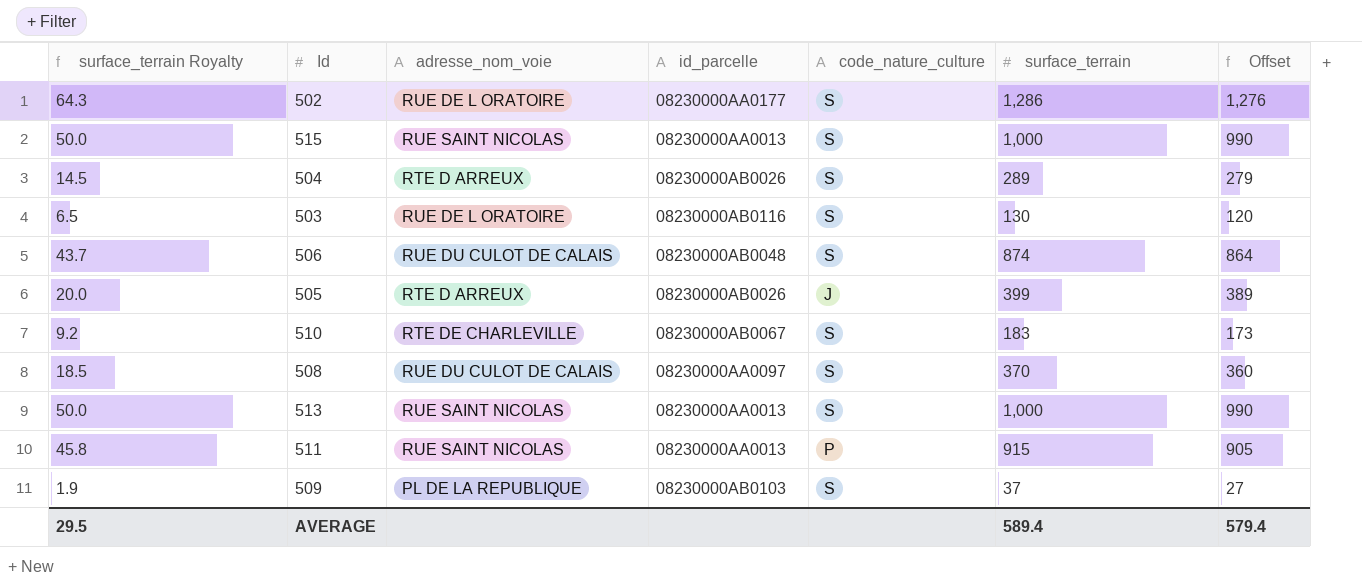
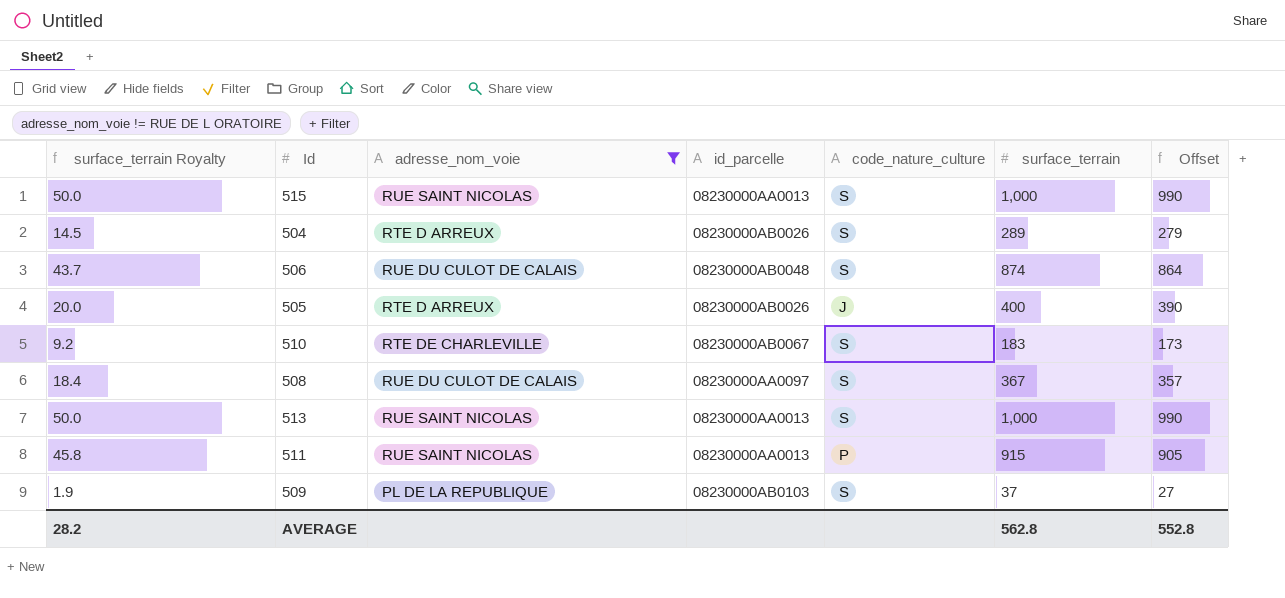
filter: none -> adresse_nom_voie != RUE DE L ORATOIRE
505 | surface_terrain: 399 -> 400
505 | Offset: 389 -> 390
508 | surface_terrain Royalty: 18.5 -> 18.4
508 | surface_terrain: 370 -> 367
508 | Offset: 360 -> 357
AVERAGE | surface_terrain Royalty: 29.5 -> 28.2
AVERAGE | surface_terrain: 589.4 -> 562.8
AVERAGE | Offset: 579.4 -> 552.8

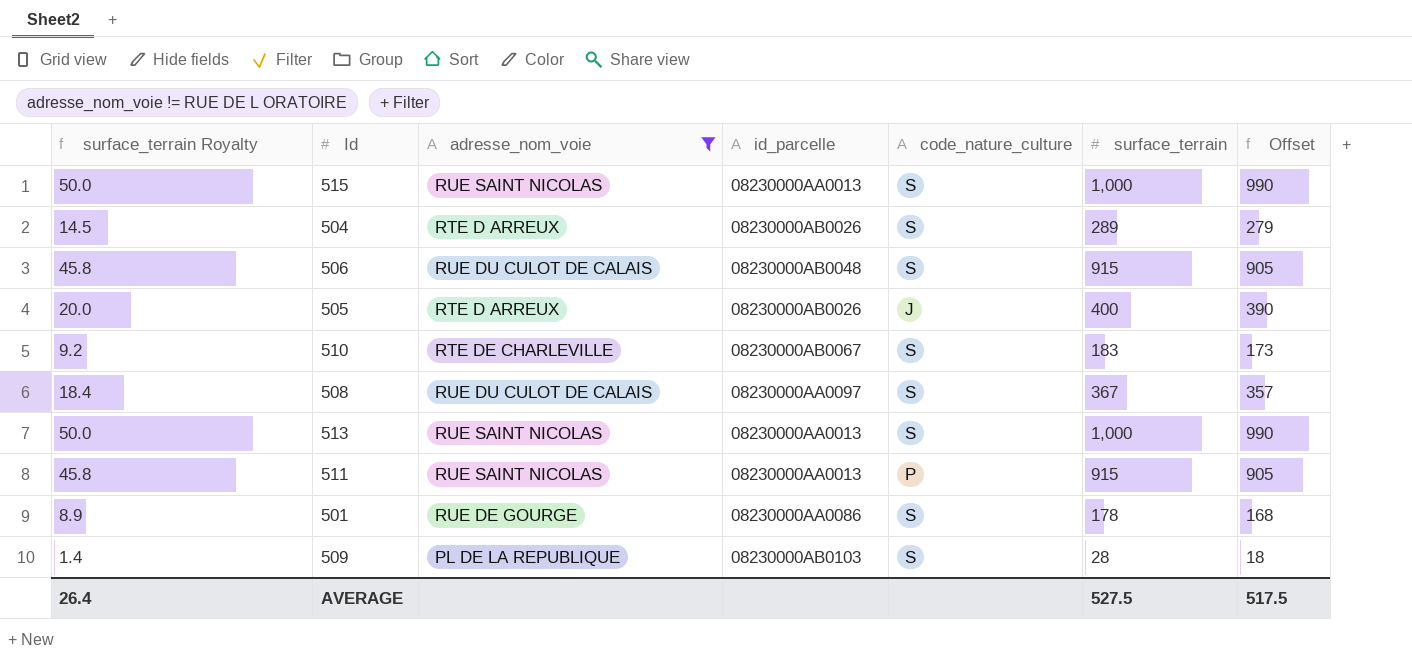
506 | surface_terrain Royalty: 43.7 -> 45.8
506 | surface_terrain: 874 -> 915
506 | Offset: 864 -> 905
row 501: none -> 8.9 | RUE DE GOURGE | 08230000AA0086 | S | 178 | 168
509 | surface_terrain Royalty: 1.9 -> 1.4
509 | surface_terrain: 37 -> 28
509 | Offset: 27 -> 18
AVERAGE | surface_terrain Royalty: 28.2 -> 26.4
AVERAGE | surface_terrain: 562.8 -> 527.5
AVERAGE | Offset: 552.8 -> 517.5

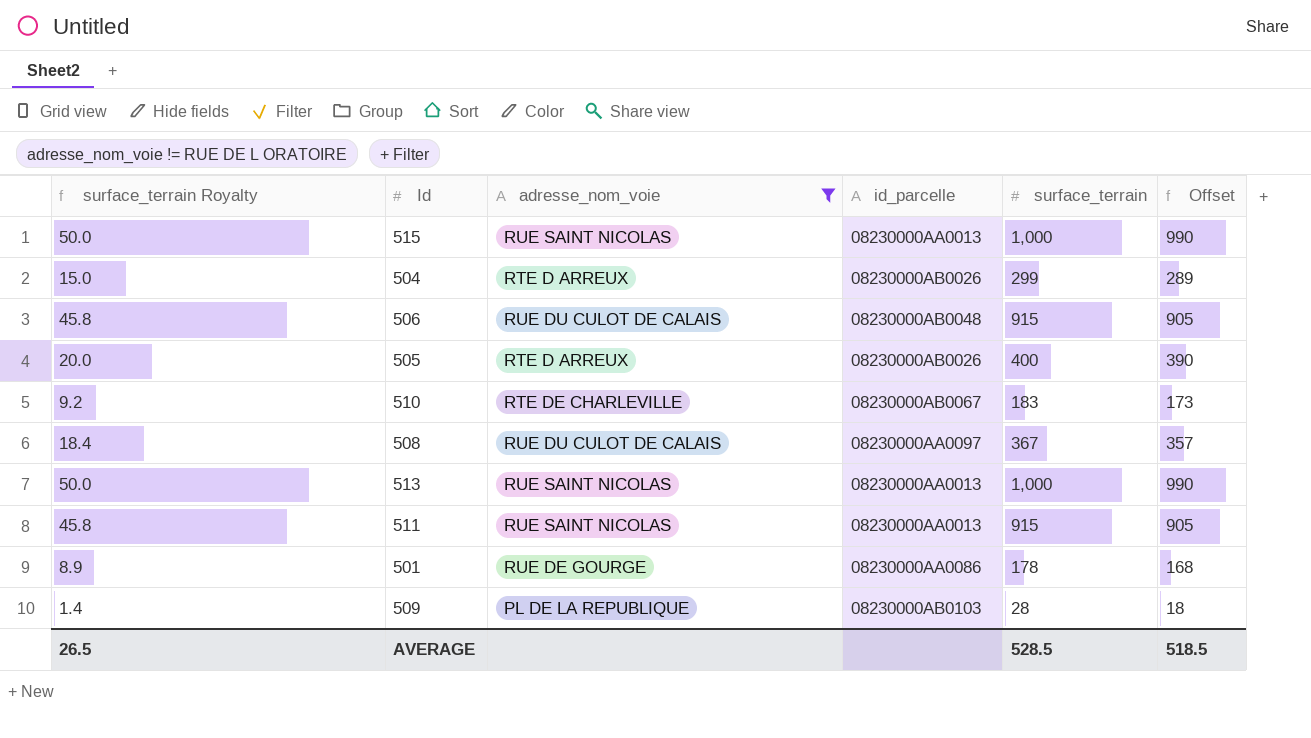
column code_nature_culture | position: 5 -> none
504 | surface_terrain Royalty: 14.5 -> 15.0
504 | surface_terrain: 289 -> 299
504 | Offset: 279 -> 289
AVERAGE | surface_terrain Royalty: 26.4 -> 26.5
AVERAGE | surface_terrain: 527.5 -> 528.5
AVERAGE | Offset: 517.5 -> 518.5

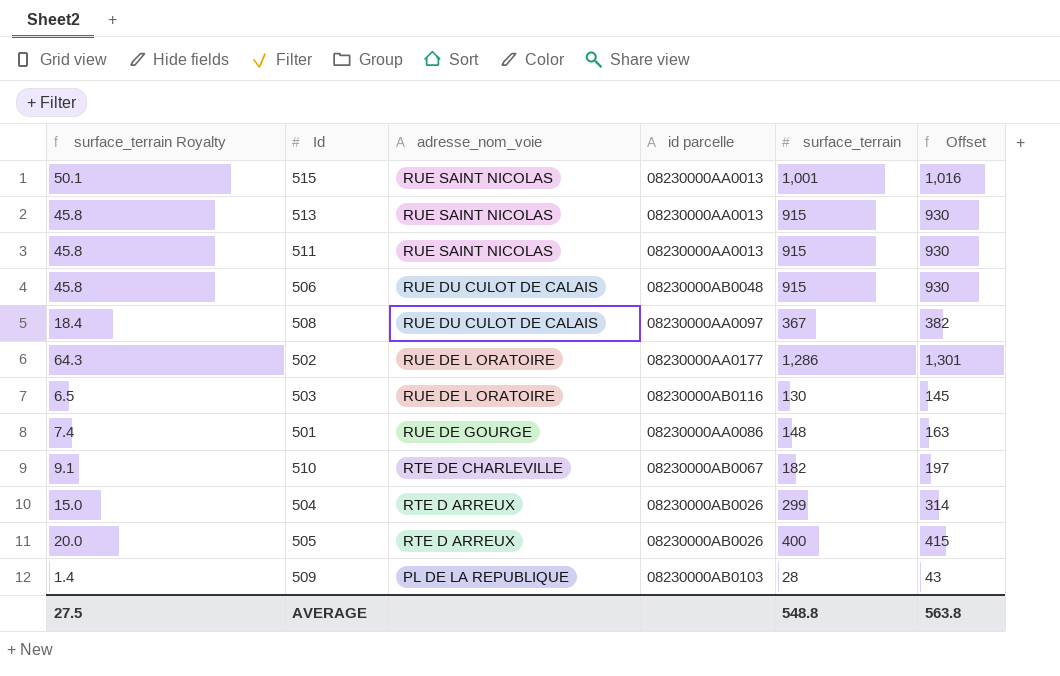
filter: adresse_nom_voie != RUE DE L ORATOIRE -> none
row order: none -> adresse_nom_voie descending
column name: id_parcelle -> id parcelle
column Offset | formula: [surface_terrain] - 10 -> [surface_terrain] + 15
515 | surface_terrain Royalty: 50.0 -> 50.1
515 | surface_terrain: 1,000 -> 1,001
513 | surface_terrain Royalty: 50.0 -> 45.8
513 | surface_terrain: 1,000 -> 915
501 | surface_terrain Royalty: 8.9 -> 7.4
501 | surface_terrain: 178 -> 148
510 | surface_terrain Royalty: 9.2 -> 9.1
510 | surface_terrain: 183 -> 182
AVERAGE | surface_terrain Royalty: 26.5 -> 27.5
AVERAGE | surface_terrain: 528.5 -> 548.8
AVERAGE | Offset: 518.5 -> 563.8

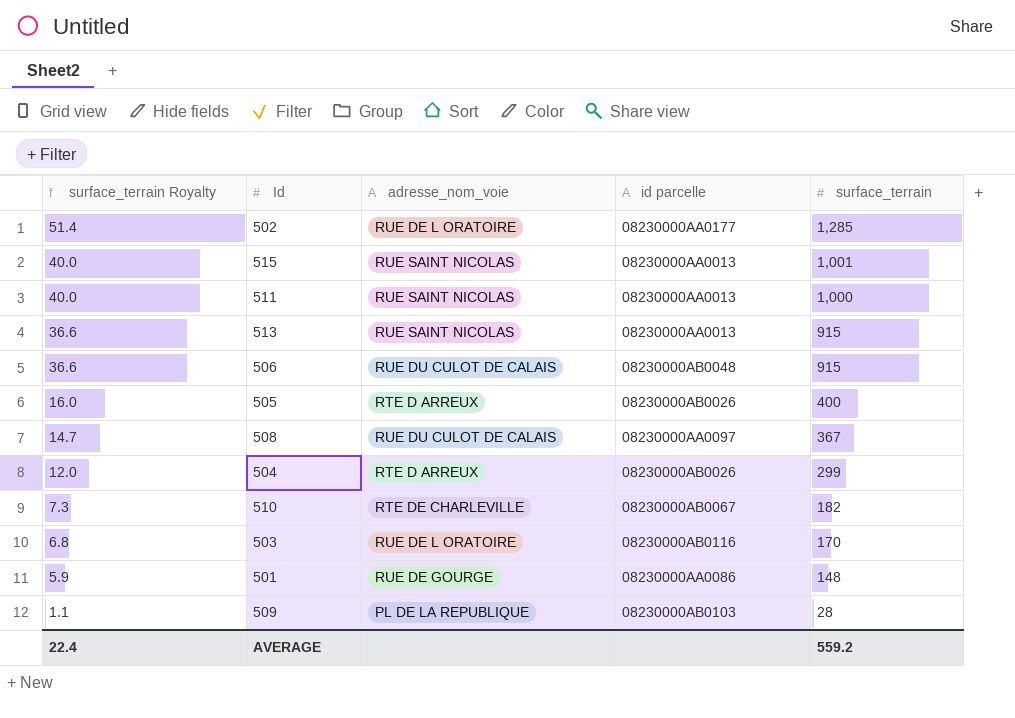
row order: adresse_nom_voie descending -> surface_terrain Royalty descending
column Offset | formula: [surface_terrain] + 15 -> none
column surface_terrain Royalty | formula: [surface_terrain] * 0.05 -> [surface_terrain] * 0.04
502 | surface_terrain: 1,286 -> 1,285
511 | surface_terrain: 915 -> 1,000
503 | surface_terrain: 130 -> 170
AVERAGE | surface_terrain Royalty: 27.5 -> 22.4
AVERAGE | surface_terrain: 548.8 -> 559.2

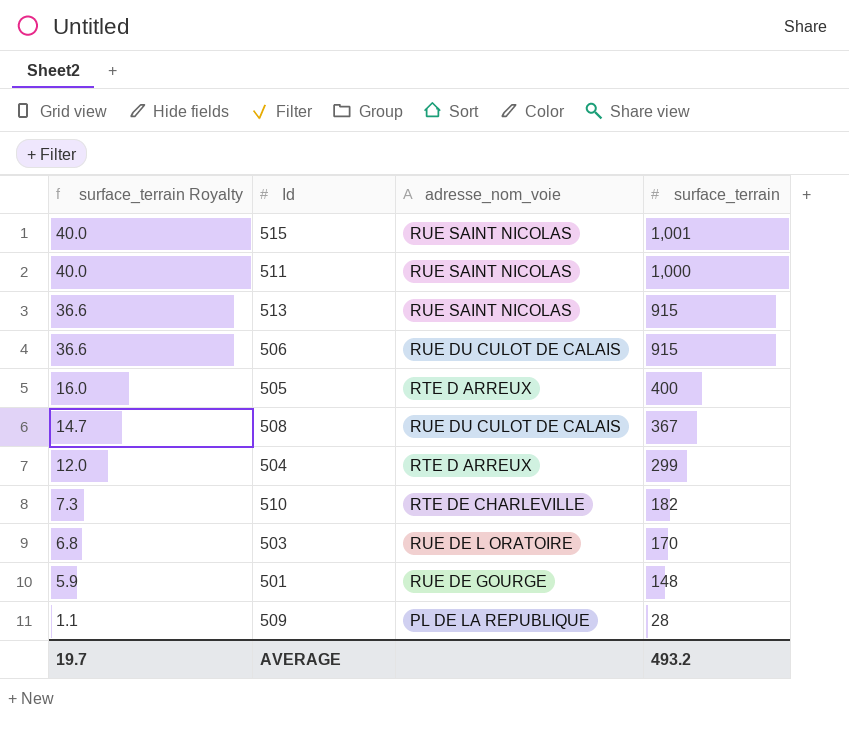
column id parcelle | position: 4 -> none
row 502: 51.4 | RUE DE L ORATOIRE | 08230000AA0177 | 1,285 -> none
AVERAGE | surface_terrain Royalty: 22.4 -> 19.7
AVERAGE | surface_terrain: 559.2 -> 493.2

